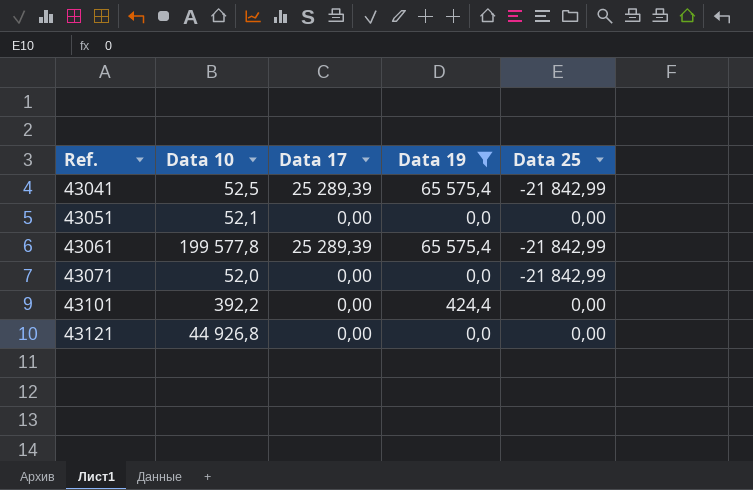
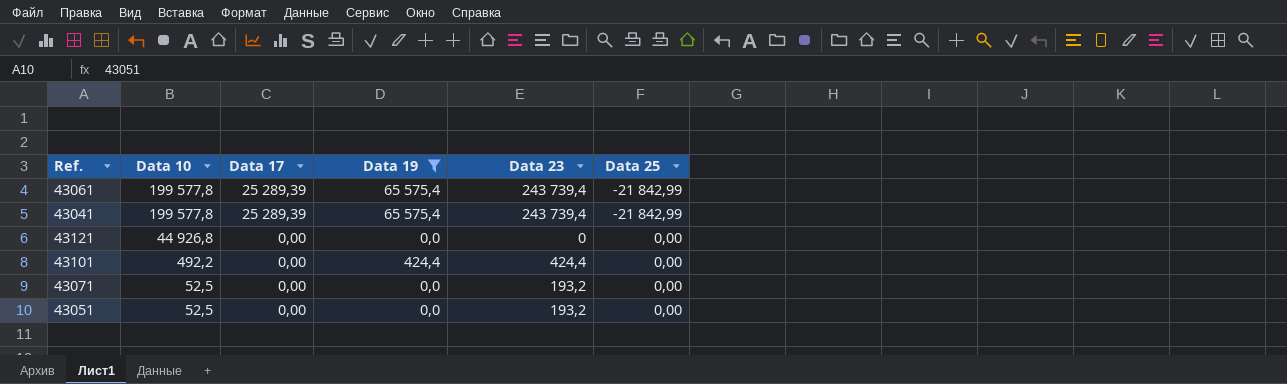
row order: Ref. ascending -> Data 10 descending
column Data 23 | position: none -> 5
43041 | Data 10: 52,5 -> 199 577,8
43101 | Data 10: 392,2 -> 492,2
43071 | Data 10: 52,0 -> 52,5
43071 | Data 25: -21 842,99 -> 0,00
43051 | Data 10: 52,1 -> 52,5

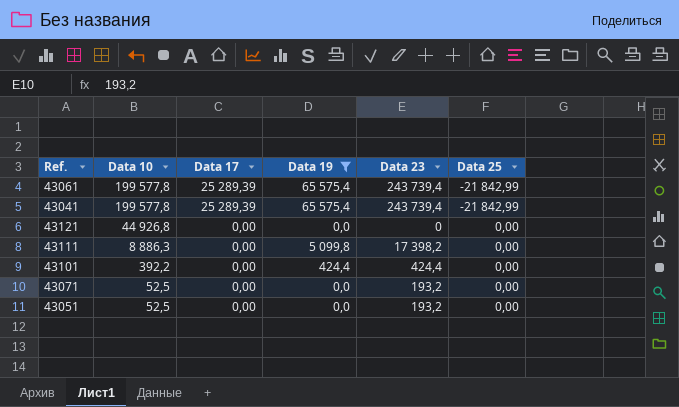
row 43111: none -> 8 886,3 | 0,00 | 5 099,8 | 17 398,2 | 0,00
43101 | Data 10: 492,2 -> 392,2

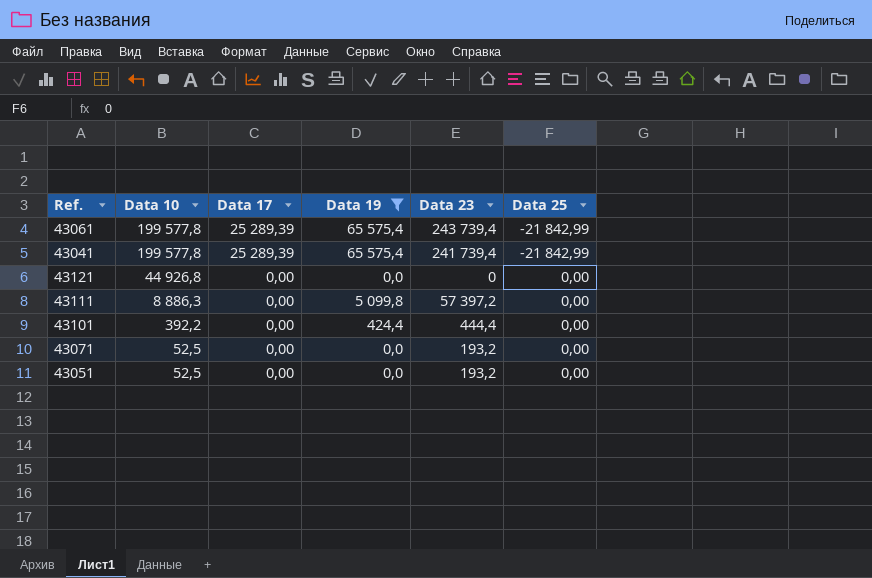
43041 | Data 23: 243 739,4 -> 241 739,4
43111 | Data 23: 17 398,2 -> 57 397,2
43101 | Data 23: 424,4 -> 444,4

